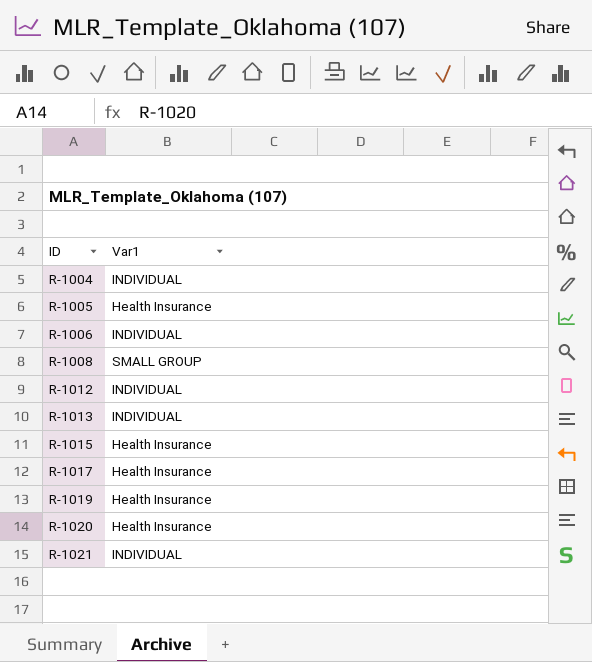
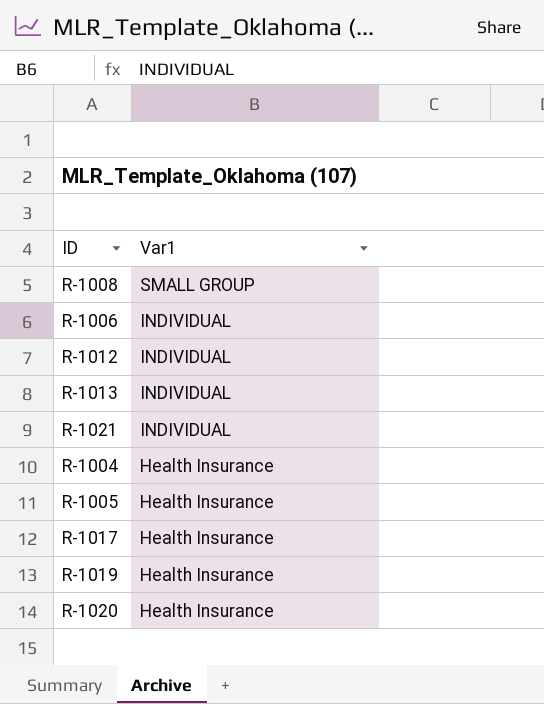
row order: ID ascending -> Var1 descending
row R-1015: Health Insurance -> none
R-1004 | Var1: INDIVIDUAL -> Health Insurance

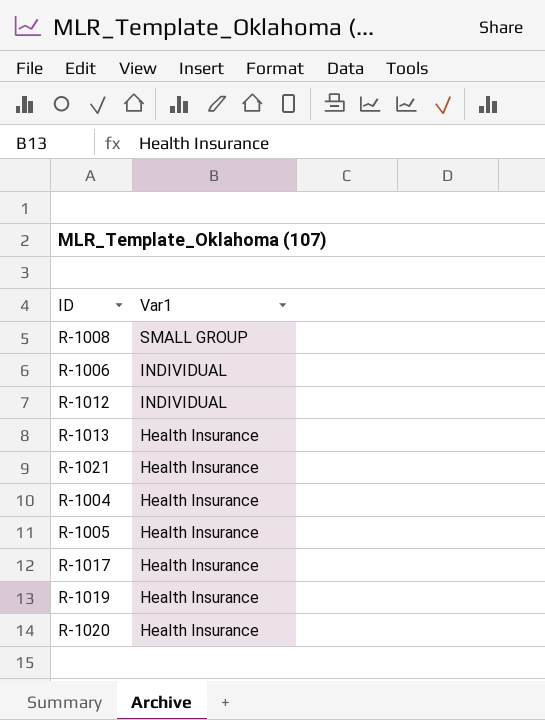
R-1013 | Var1: INDIVIDUAL -> Health Insurance
R-1021 | Var1: INDIVIDUAL -> Health Insurance

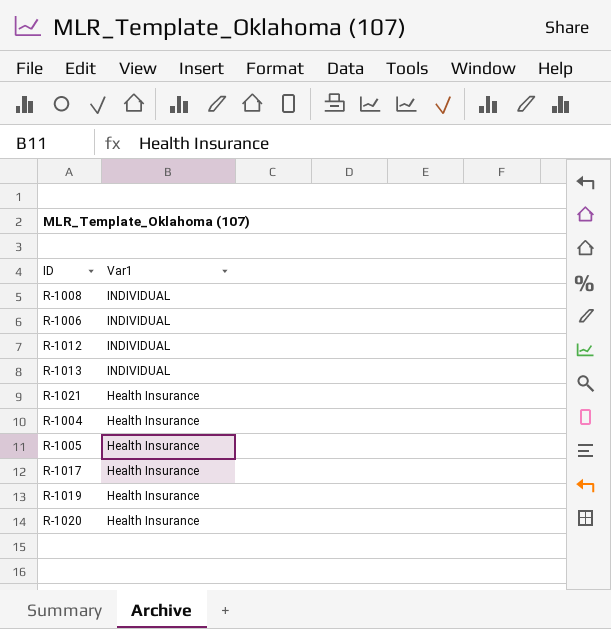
R-1008 | Var1: SMALL GROUP -> INDIVIDUAL
R-1013 | Var1: Health Insurance -> INDIVIDUAL

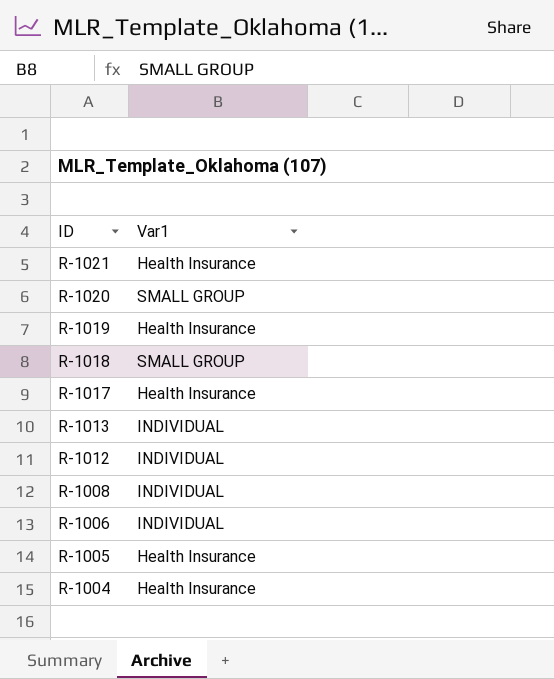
row order: Var1 descending -> ID descending
R-1020 | Var1: Health Insurance -> SMALL GROUP
row R-1018: none -> SMALL GROUP

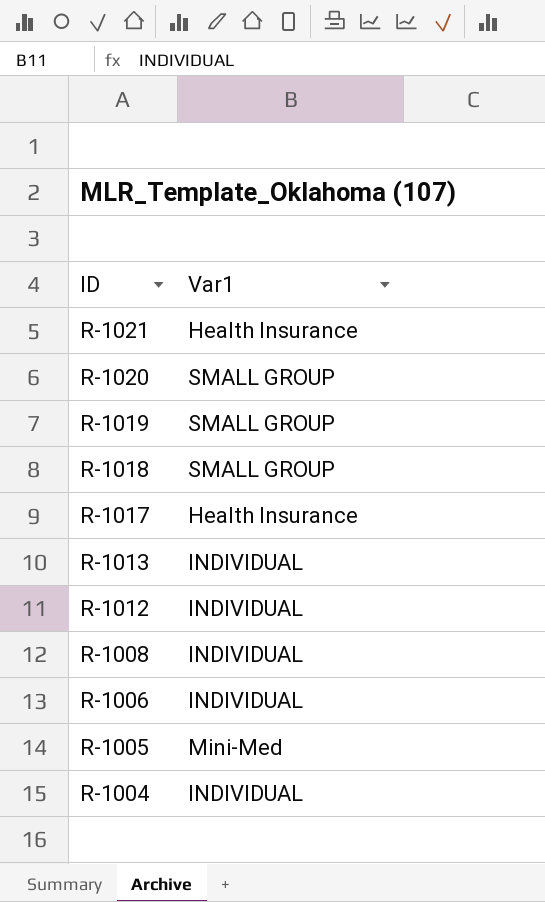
R-1019 | Var1: Health Insurance -> SMALL GROUP
R-1005 | Var1: Health Insurance -> Mini-Med
R-1004 | Var1: Health Insurance -> INDIVIDUAL

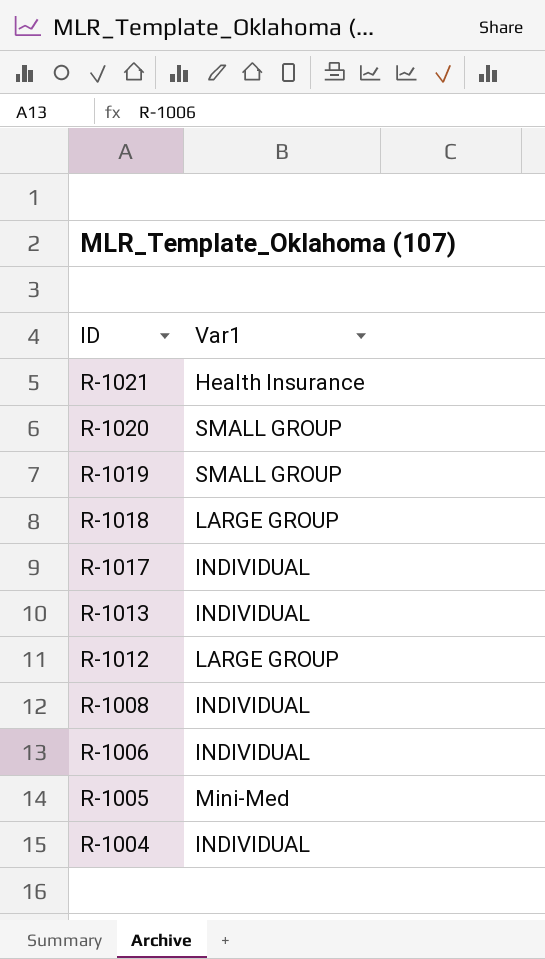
R-1018 | Var1: SMALL GROUP -> LARGE GROUP
R-1017 | Var1: Health Insurance -> INDIVIDUAL
R-1012 | Var1: INDIVIDUAL -> LARGE GROUP

